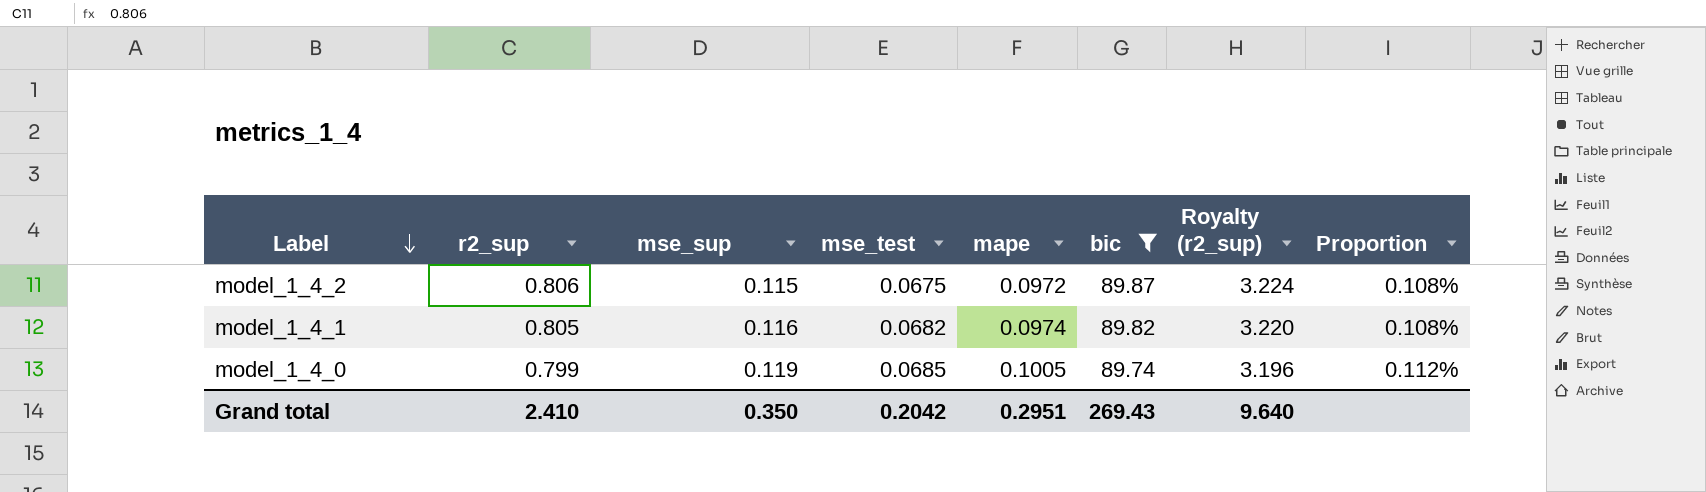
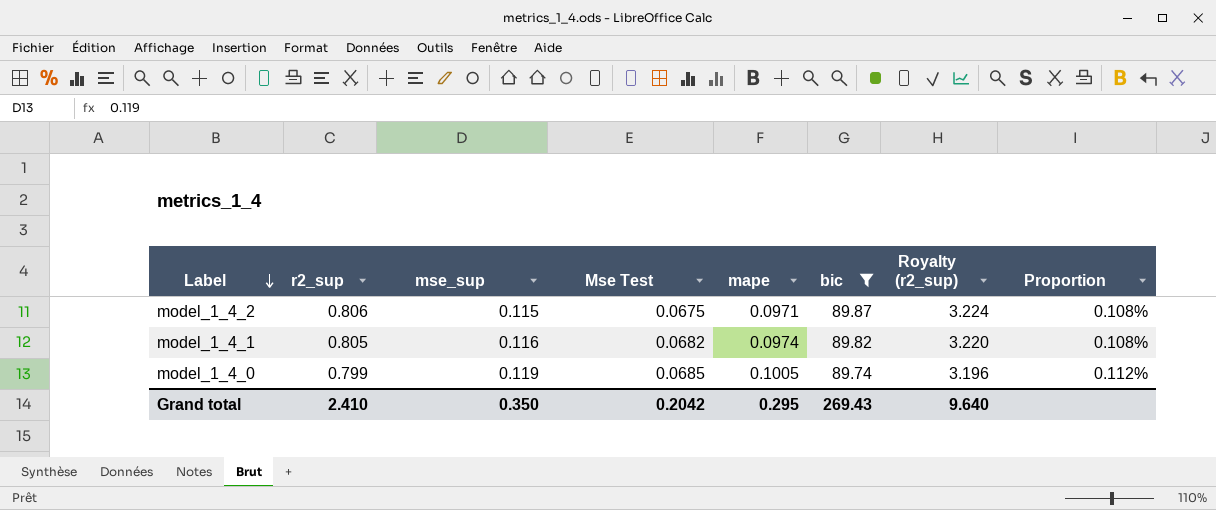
column name: mse_test -> Mse Test
model_1_4_2 | mape: 0.0972 -> 0.0971
Grand total | mape: 0.2951 -> 0.295

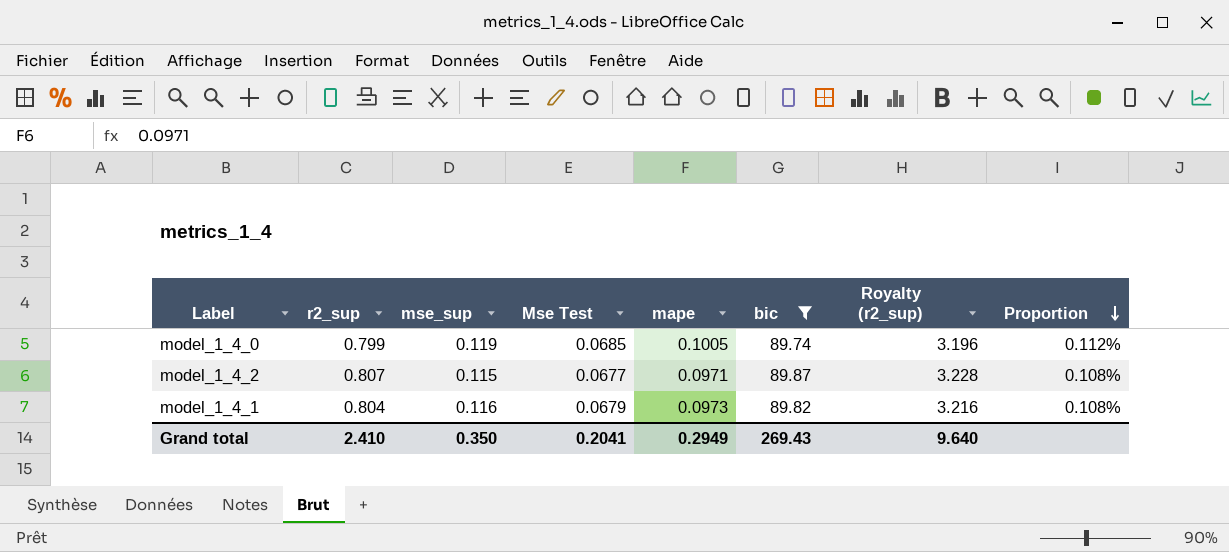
row order: Label descending -> Proportion descending
model_1_4_2 | r2_sup: 0.806 -> 0.807
model_1_4_2 | Mse Test: 0.0675 -> 0.0677
model_1_4_2 | Royalty (r2_sup): 3.224 -> 3.228
model_1_4_1 | r2_sup: 0.805 -> 0.804
model_1_4_1 | Mse Test: 0.0682 -> 0.0679
model_1_4_1 | mape: 0.0974 -> 0.0973
model_1_4_1 | Royalty (r2_sup): 3.220 -> 3.216
Grand total | Mse Test: 0.2042 -> 0.2041
Grand total | mape: 0.295 -> 0.2949

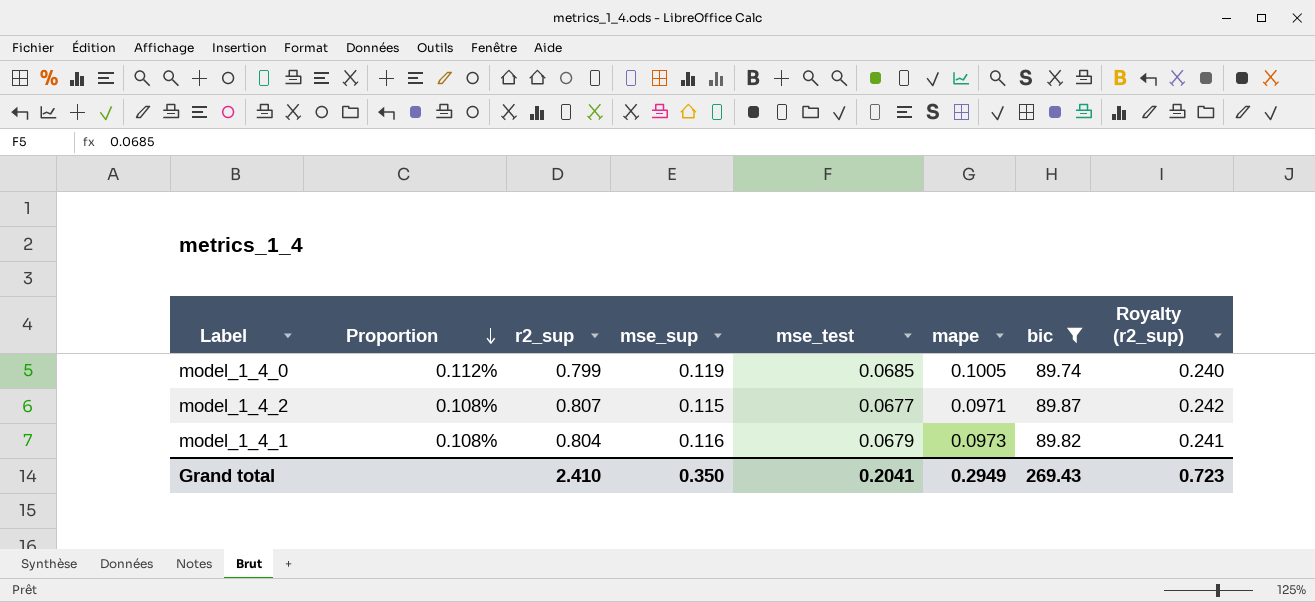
column Proportion | position: 8 -> 2
column name: Mse Test -> mse_test
column Royalty (r2_sup) | formula: [r2_sup] * 4 -> [r2_sup] * 0.3
Grand total | Royalty (r2_sup): 9.640 -> 0.723

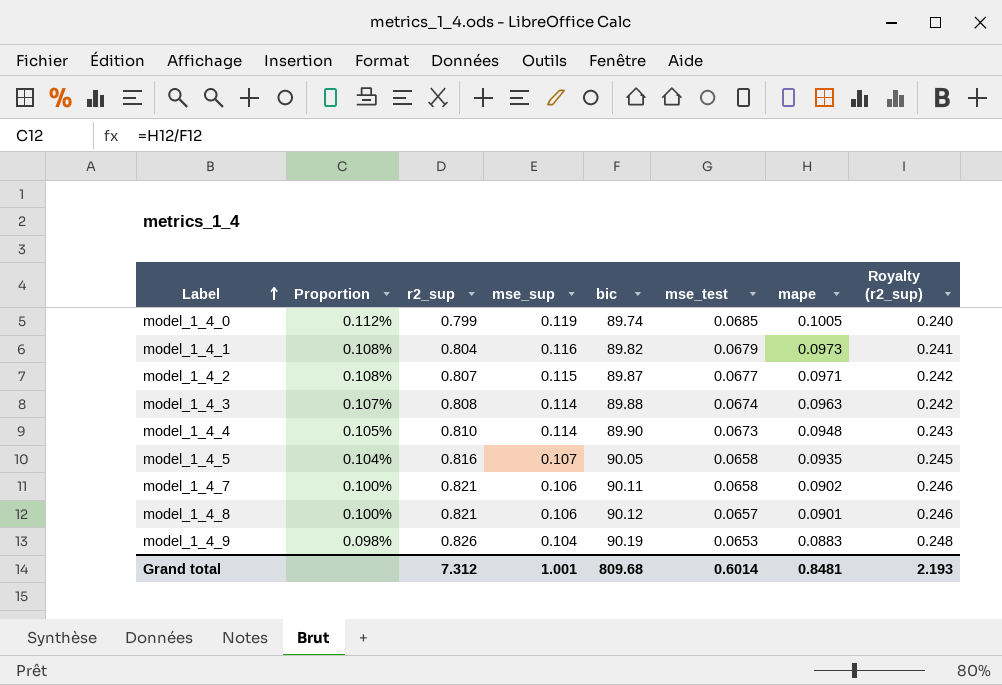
filter: bic <= 89.87 -> none
row order: Proportion descending -> Label ascending
column bic | position: 7 -> 5
Grand total | r2_sup: 2.410 -> 7.312
Grand total | mse_sup: 0.350 -> 1.001
Grand total | bic: 269.43 -> 809.68
Grand total | mse_test: 0.2041 -> 0.6014
Grand total | mape: 0.2949 -> 0.8481
Grand total | Royalty (r2_sup): 0.723 -> 2.193

